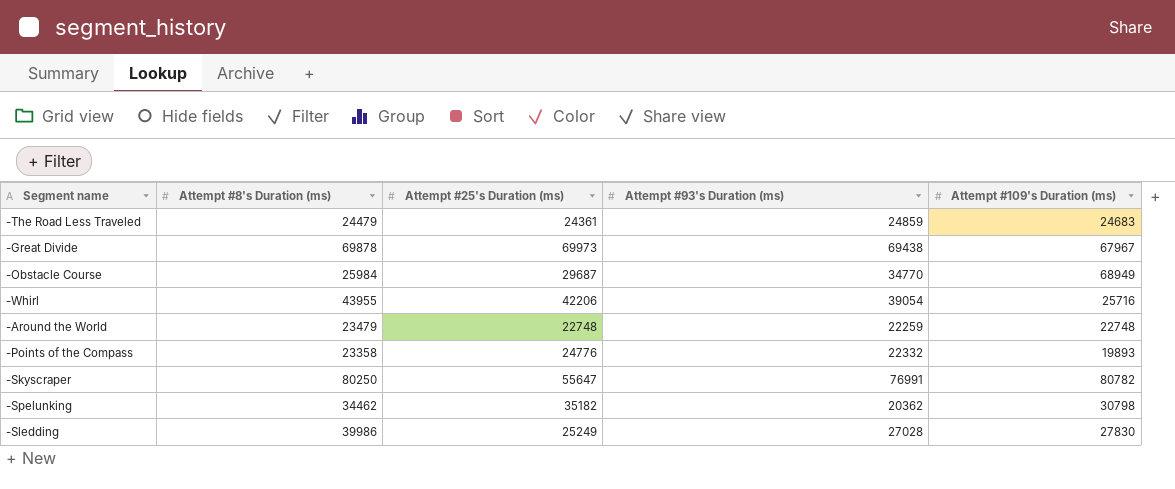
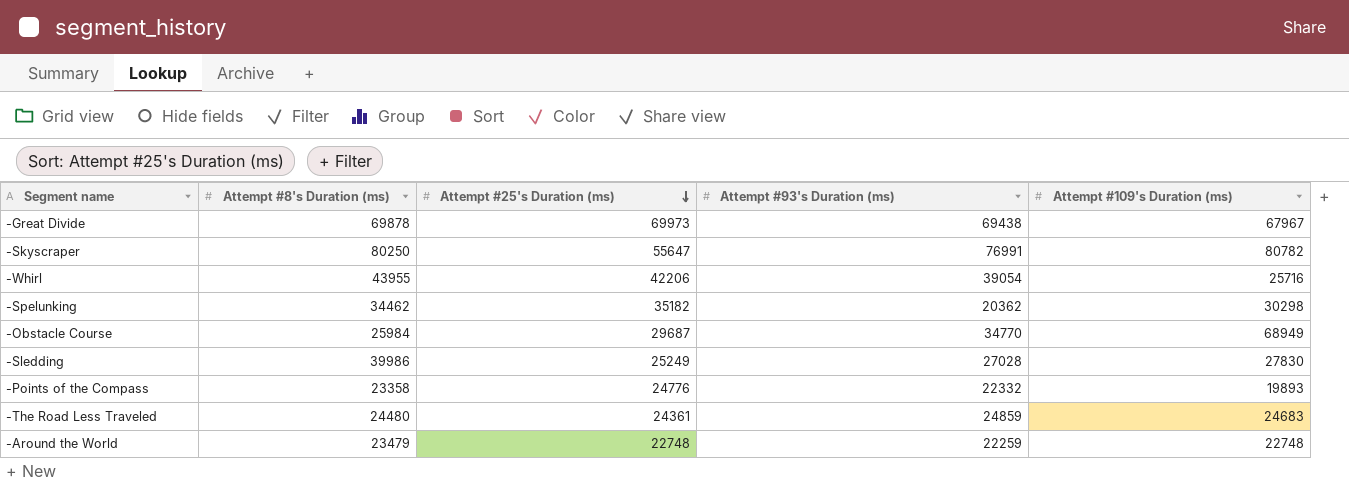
row order: none -> Attempt #25's Duration (ms) descending
-Spelunking | Attempt #109's Duration (ms): 30798 -> 30298
-The Road Less Traveled | Attempt #8's Duration (ms): 24479 -> 24480

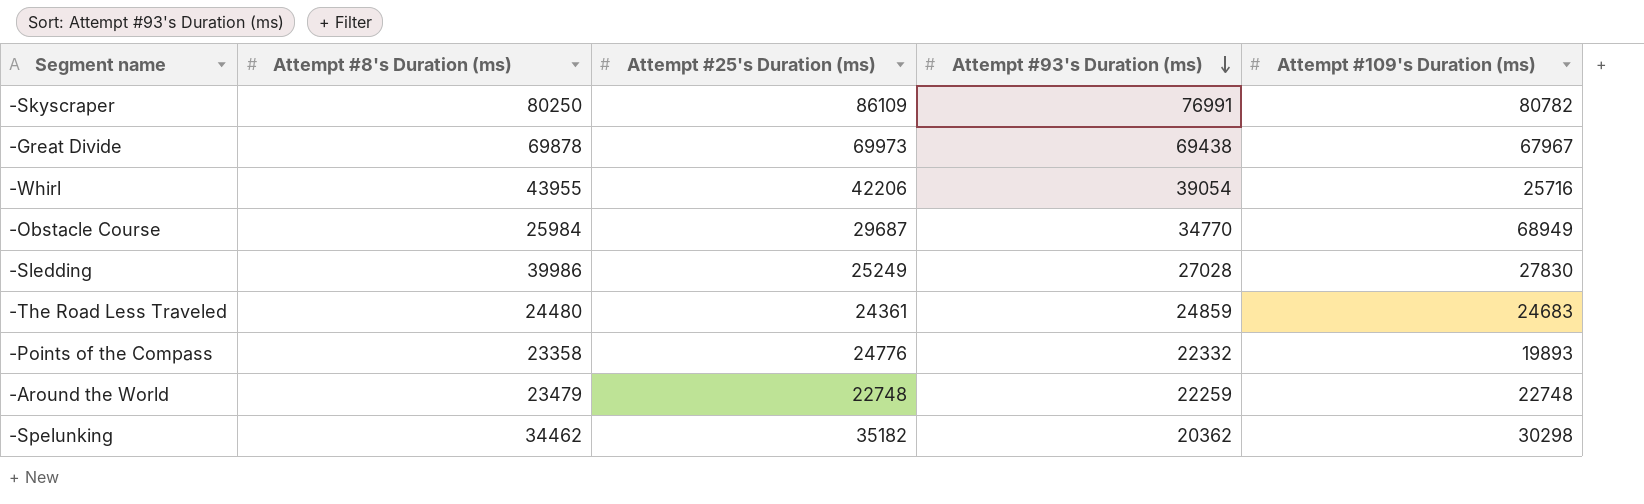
row order: Attempt #25's Duration (ms) descending -> Attempt #93's Duration (ms) descending
-Skyscraper | Attempt #25's Duration (ms): 55647 -> 86109

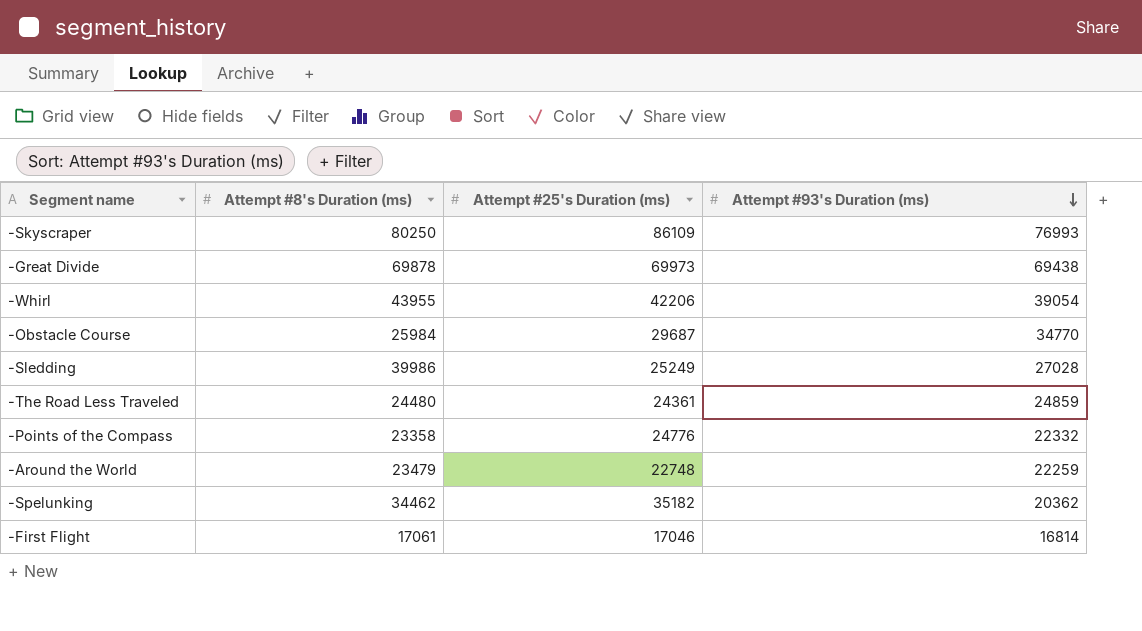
column Attempt #109's Duration (ms) | position: 5 -> none
-Skyscraper | Attempt #93's Duration (ms): 76991 -> 76993
row -First Flight: none -> 17061 | 17046 | 16814

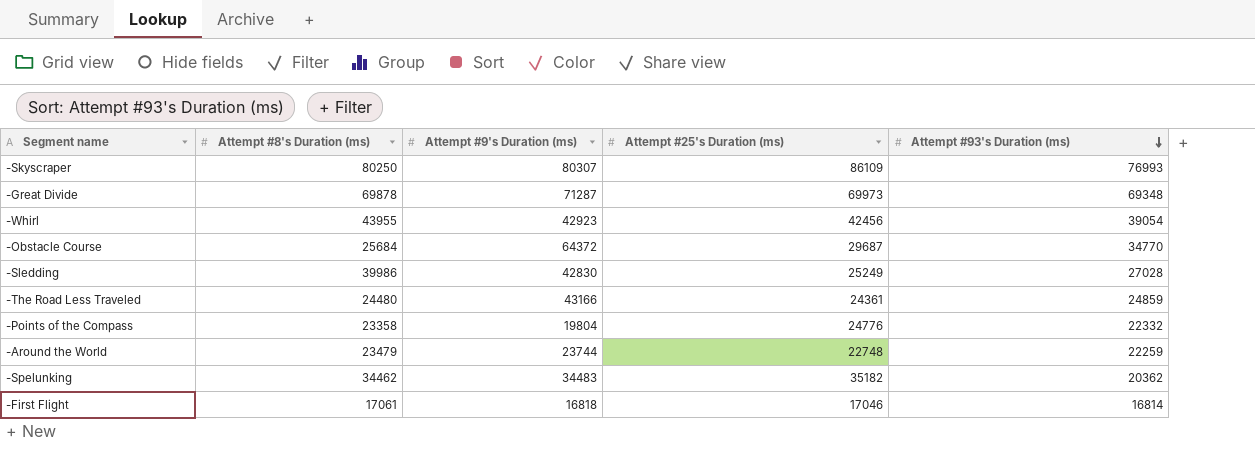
column Attempt #9's Duration (ms) | position: none -> 3
-Great Divide | Attempt #93's Duration (ms): 69438 -> 69348
-Whirl | Attempt #25's Duration (ms): 42206 -> 42456
-Obstacle Course | Attempt #8's Duration (ms): 25984 -> 25684

